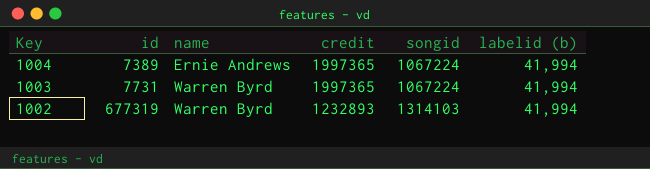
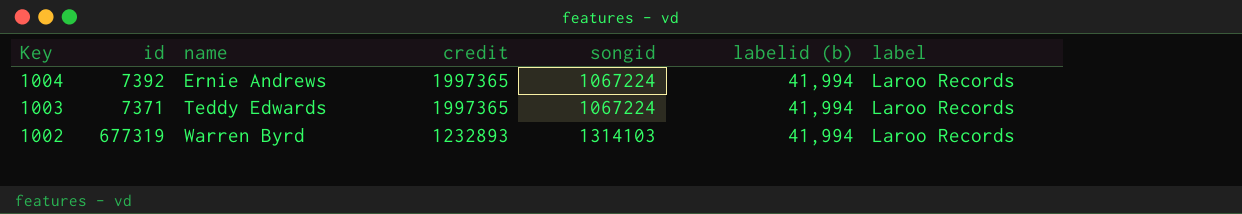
column label | position: none -> 7
1004 | id: 7389 -> 7392
1003 | id: 7731 -> 7371
1003 | name: Warren Byrd -> Teddy Edwards

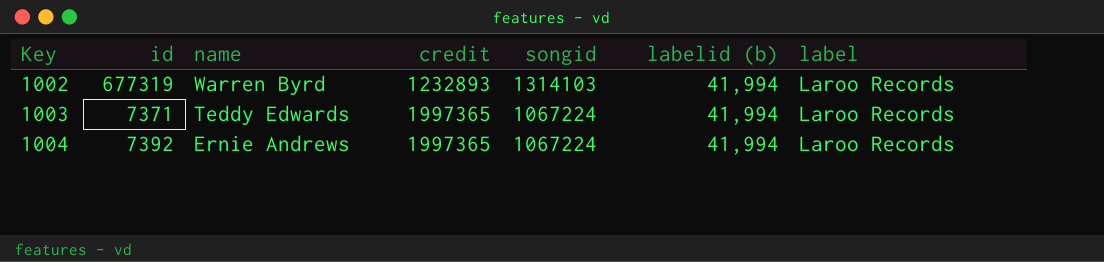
row order: Key descending -> Key ascending

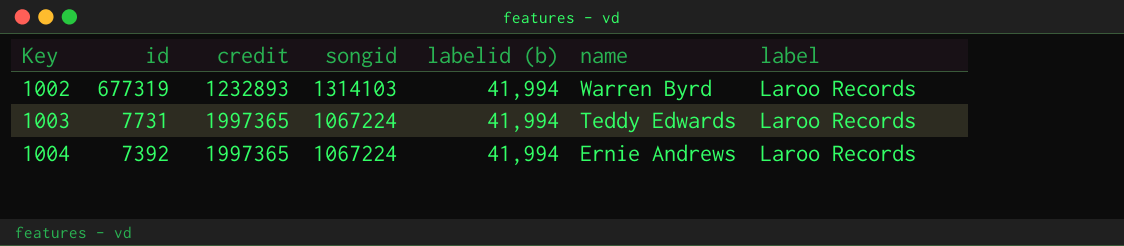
column name | position: 3 -> 6
1003 | id: 7371 -> 7731

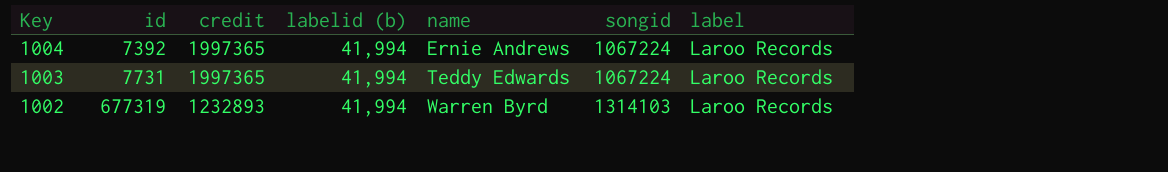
row order: Key ascending -> Key descending
column songid | position: 4 -> 6

